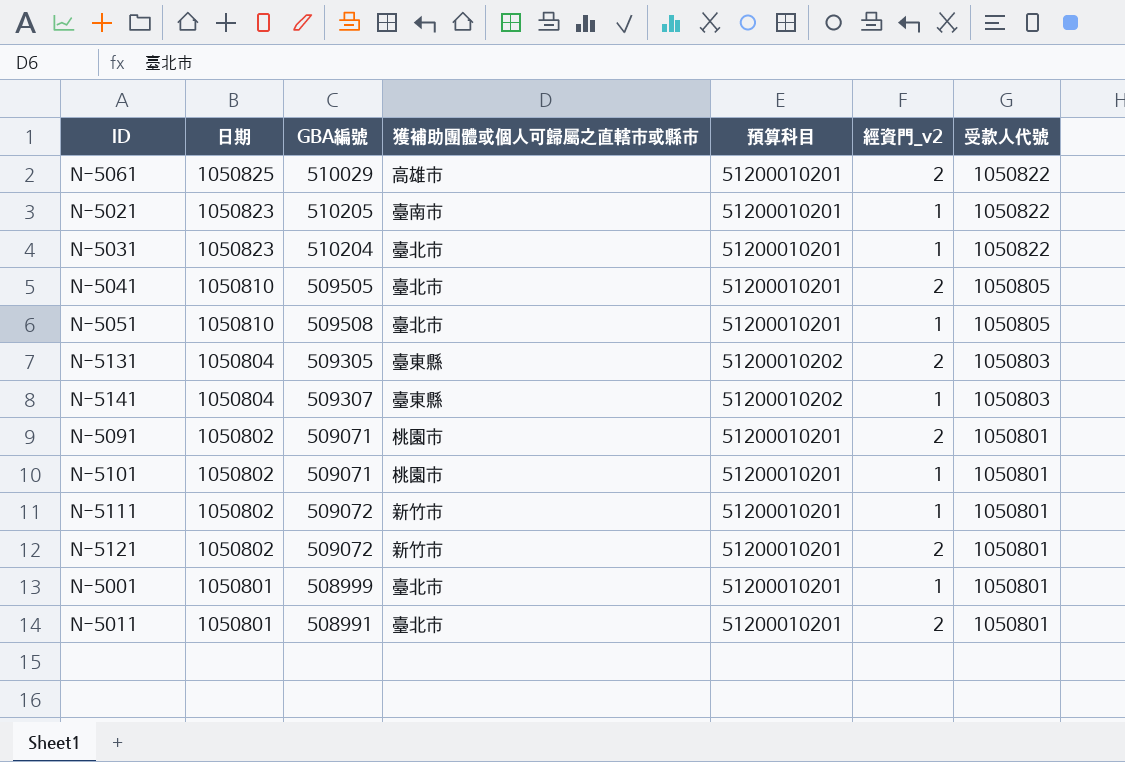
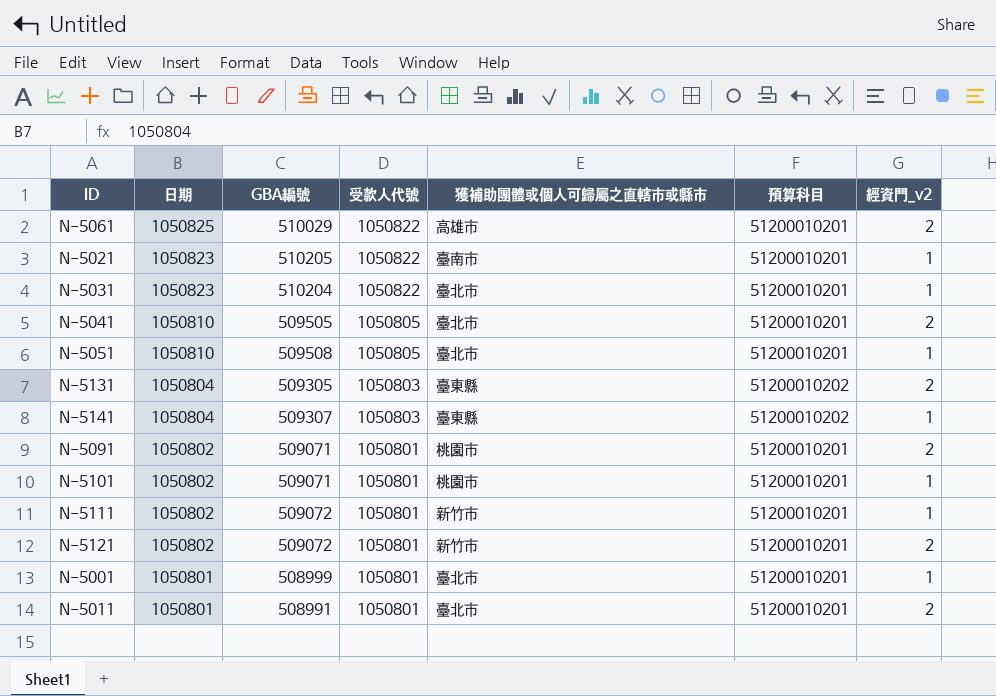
column 受款人代號 | position: 7 -> 4

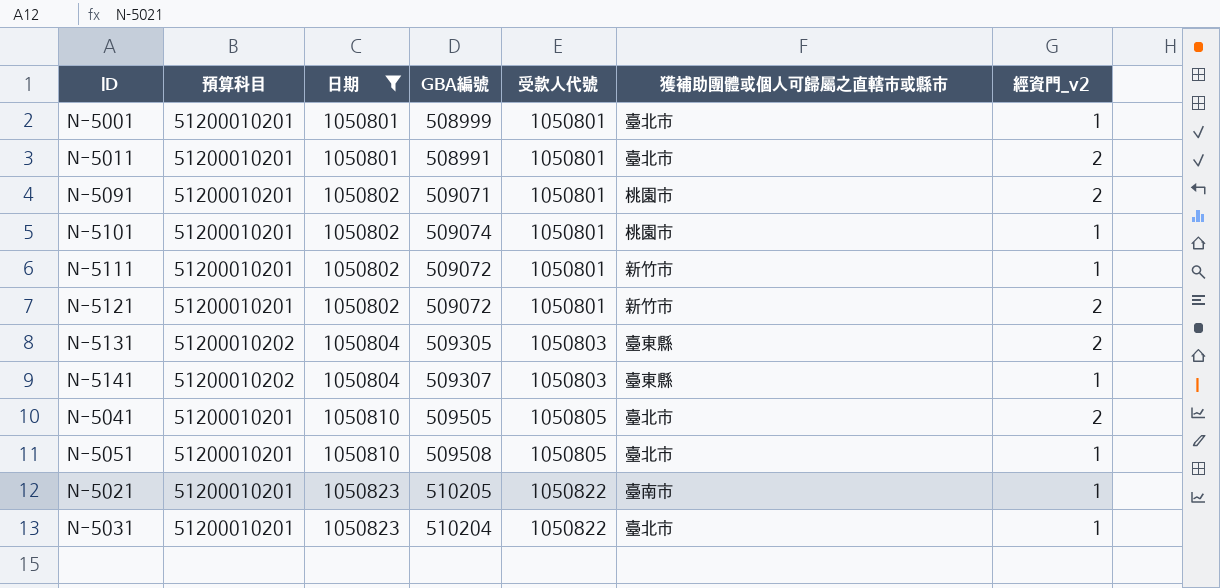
filter: none -> 日期 != 1050825
row order: 日期 descending -> 日期 ascending
column 預算科目 | position: 6 -> 2
N-5101 | GBA編號: 509071 -> 509074

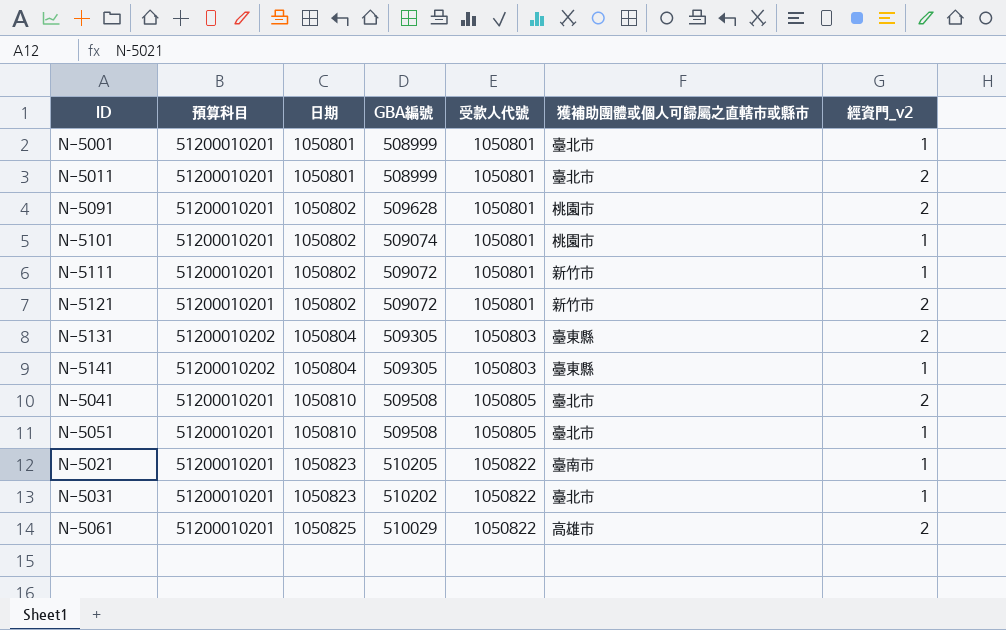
filter: 日期 != 1050825 -> none
N-5011 | GBA編號: 508991 -> 508999
N-5091 | GBA編號: 509071 -> 509628
N-5141 | GBA編號: 509307 -> 509305
N-5041 | GBA編號: 509505 -> 509508
N-5031 | GBA編號: 510204 -> 510202

